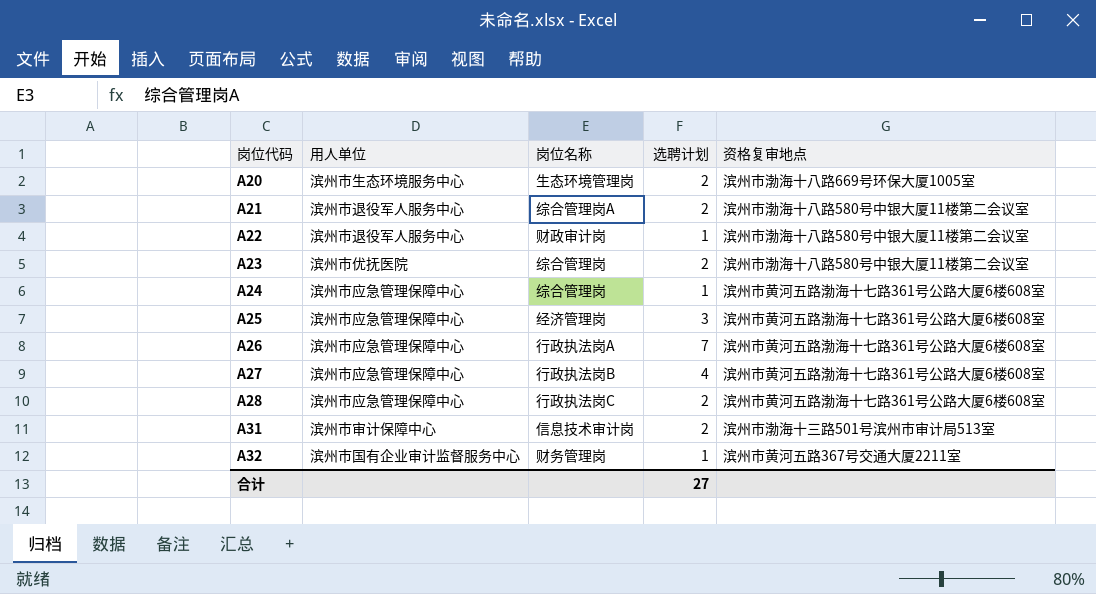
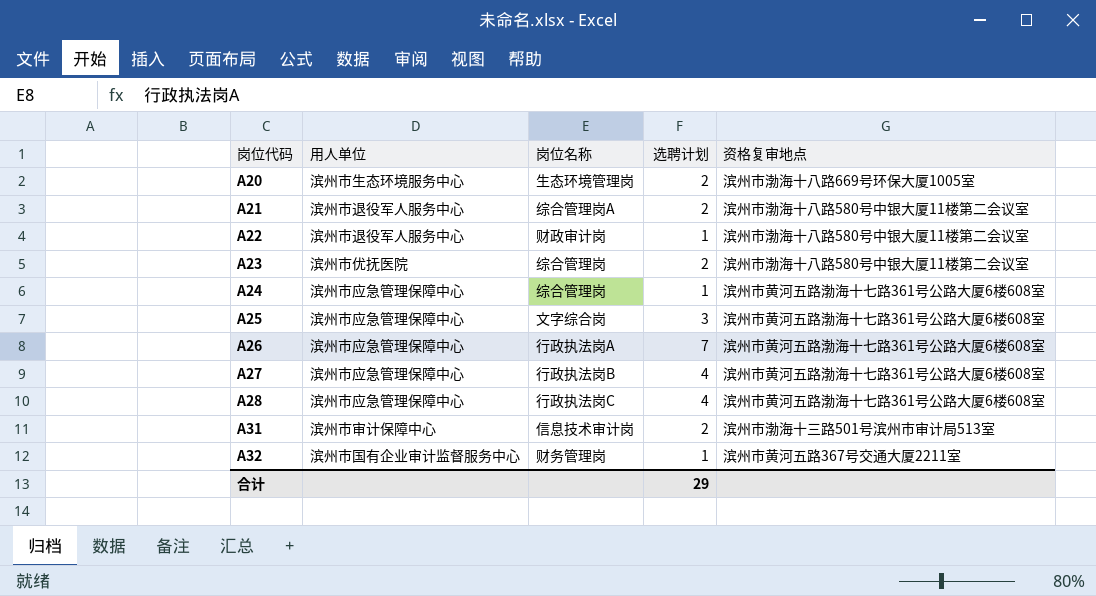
A25 | 岗位名称: 经济管理岗 -> 文字综合岗
A28 | 选聘计划: 2 -> 4
合计 | 选聘计划: 27 -> 29

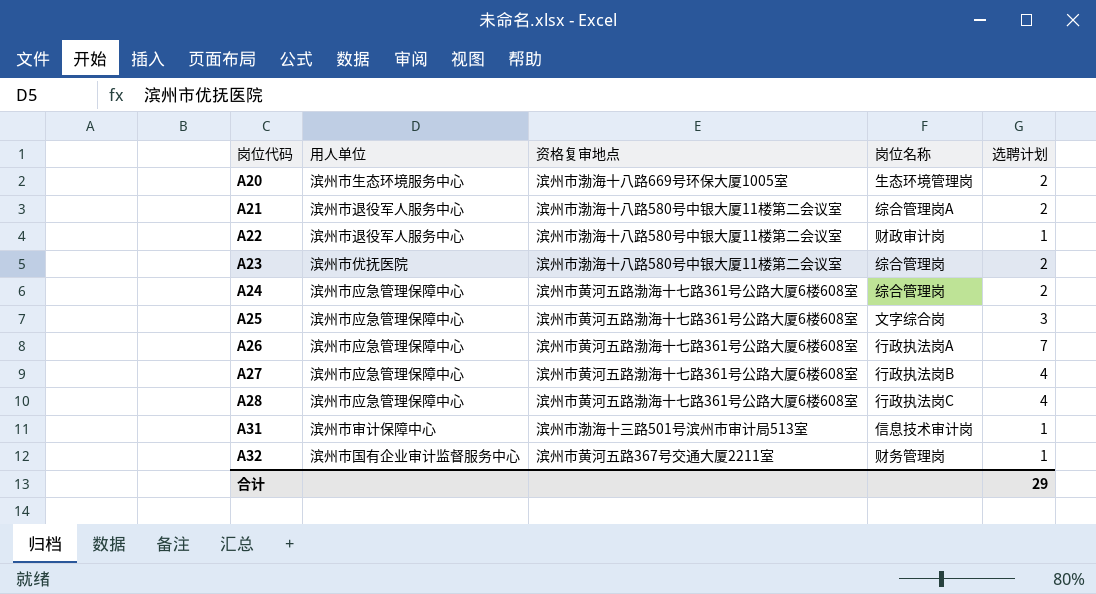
column 资格复审地点 | position: 5 -> 3
A24 | 选聘计划: 1 -> 2
A31 | 选聘计划: 2 -> 1

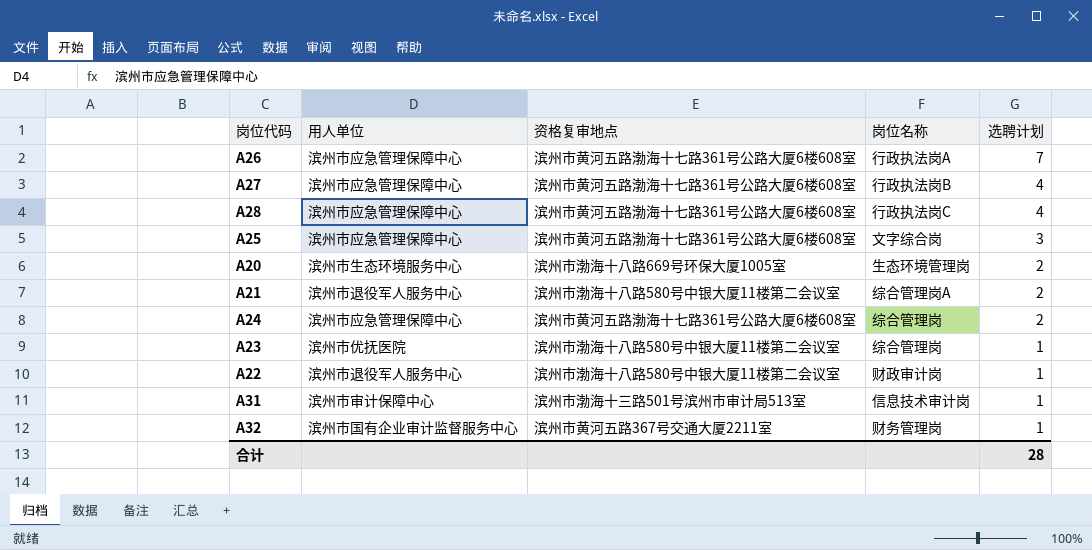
row order: 岗位代码 ascending -> 选聘计划 descending
A23 | 选聘计划: 2 -> 1
合计 | 选聘计划: 29 -> 28

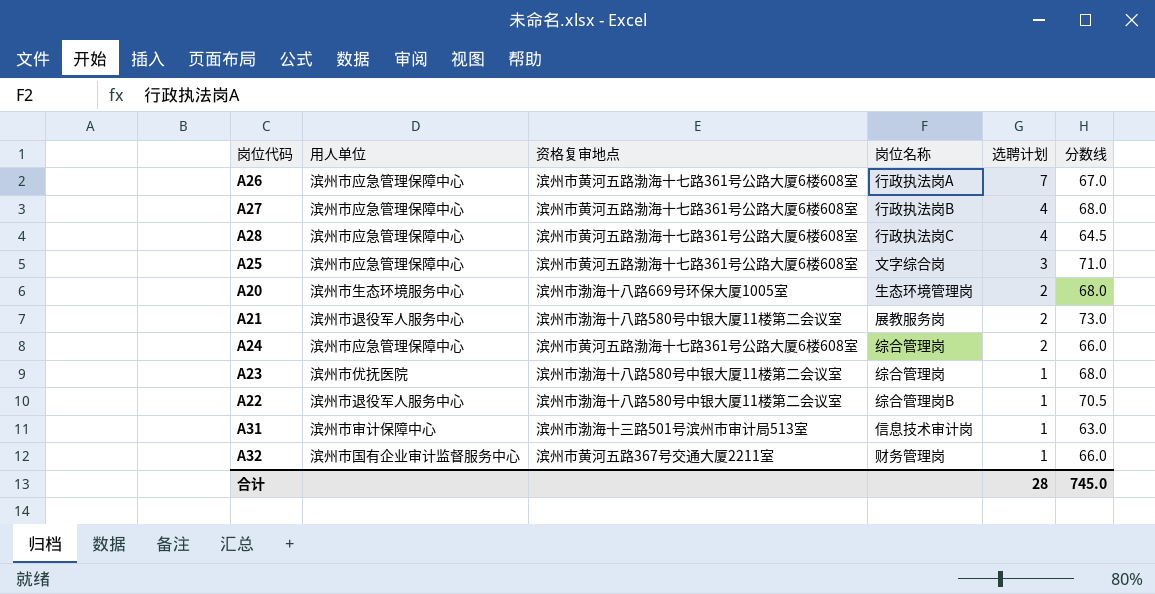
column 分数线 | position: none -> 6
A21 | 岗位名称: 综合管理岗A -> 展教服务岗
A22 | 岗位名称: 财政审计岗 -> 综合管理岗B

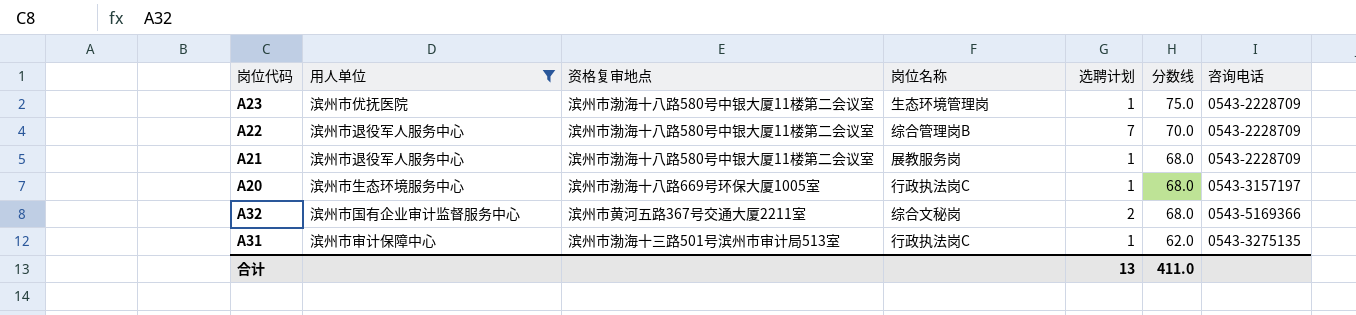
filter: none -> 用人单位 != 滨州市应急管理保障中心
row order: 选聘计划 descending -> 分数线 descending
column 咨询电话 | position: none -> 7
A23 | 岗位名称: 综合管理岗 -> 生态环境管理岗
A23 | 分数线: 68.0 -> 75.0
A22 | 选聘计划: 1 -> 7
A22 | 分数线: 70.5 -> 70.0
A21 | 选聘计划: 2 -> 1
A21 | 分数线: 73.0 -> 68.0
A20 | 岗位名称: 生态环境管理岗 -> 行政执法岗C
A20 | 选聘计划: 2 -> 1
A32 | 岗位名称: 财务管理岗 -> 综合文秘岗
A32 | 选聘计划: 1 -> 2
A32 | 分数线: 66.0 -> 68.0
A31 | 岗位名称: 信息技术审计岗 -> 行政执法岗C
A31 | 分数线: 63.0 -> 62.0
合计 | 选聘计划: 28 -> 13
合计 | 分数线: 745.0 -> 411.0

